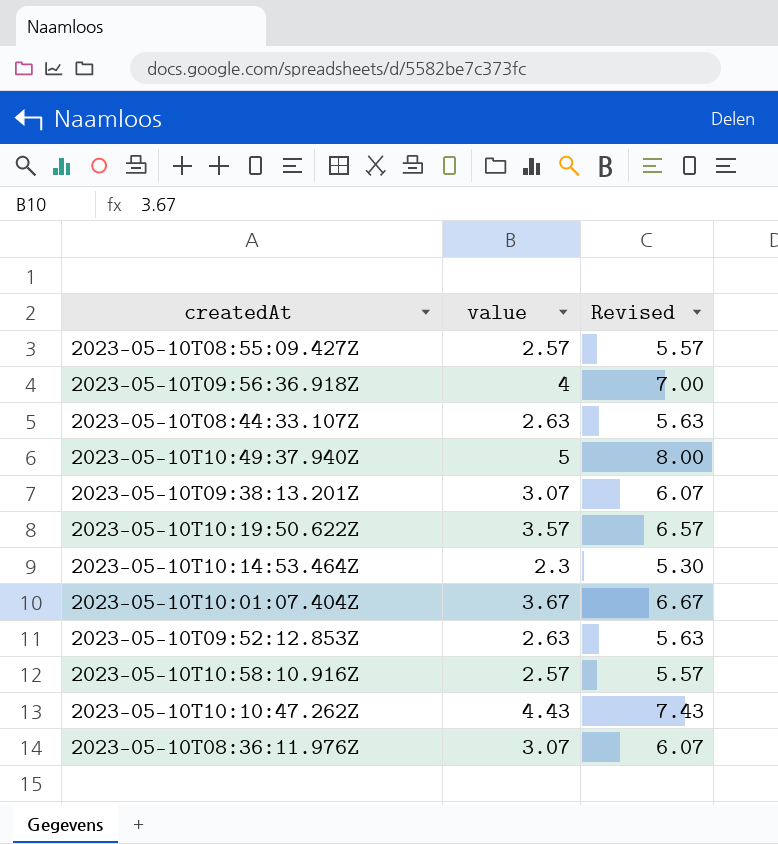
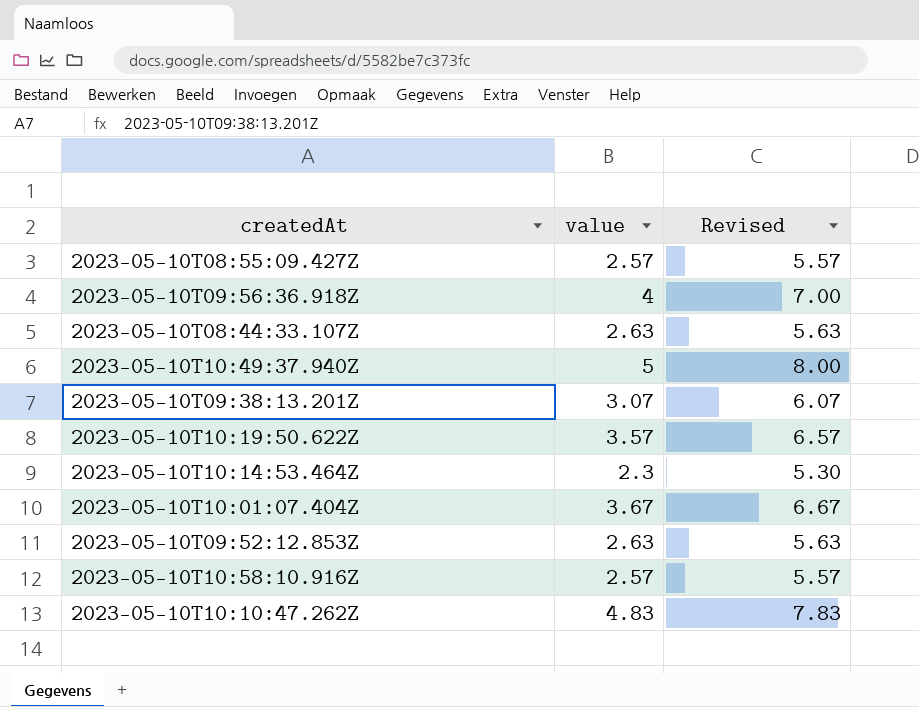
row 2023-05-10T08:36:11.976Z: 3.07 | 6.07 -> none
2023-05-10T10:10:47.262Z | value: 4.43 -> 4.83
2023-05-10T10:10:47.262Z | Revised: 7.43 -> 7.83

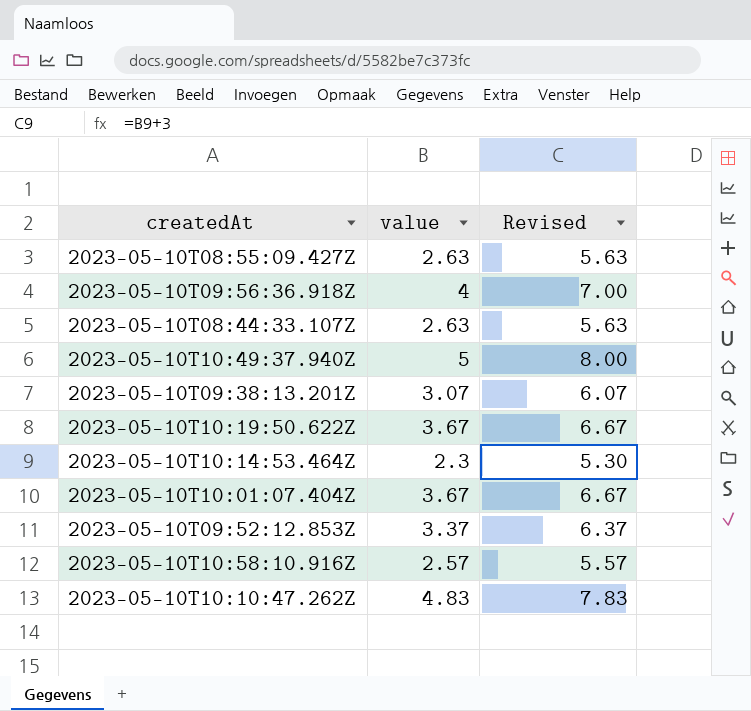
2023-05-10T08:55:09.427Z | value: 2.57 -> 2.63
2023-05-10T08:55:09.427Z | Revised: 5.57 -> 5.63
2023-05-10T10:19:50.622Z | value: 3.57 -> 3.67
2023-05-10T10:19:50.622Z | Revised: 6.57 -> 6.67
2023-05-10T09:52:12.853Z | value: 2.63 -> 3.37
2023-05-10T09:52:12.853Z | Revised: 5.63 -> 6.37

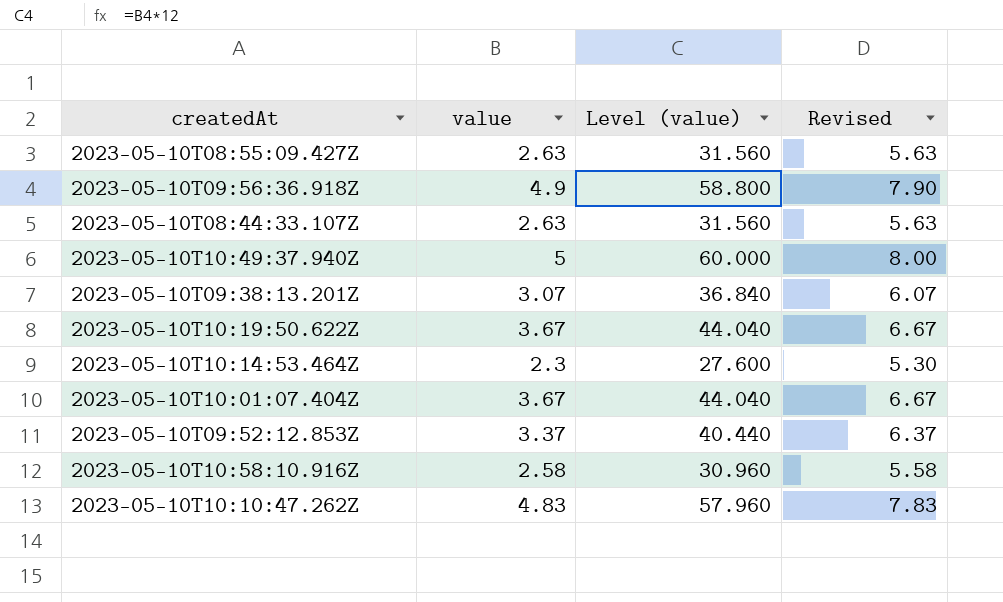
column Level (value) | formula: none -> [value] * 12
2023-05-10T09:56:36.918Z | value: 4 -> 4.9
2023-05-10T09:56:36.918Z | Revised: 7.00 -> 7.90
2023-05-10T10:58:10.916Z | value: 2.57 -> 2.58
2023-05-10T10:58:10.916Z | Revised: 5.57 -> 5.58

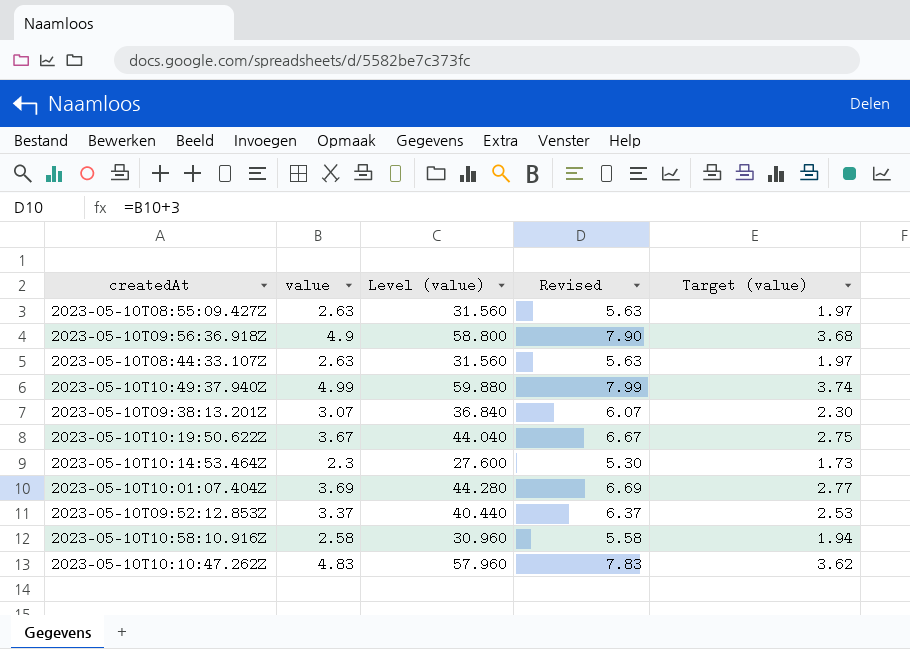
column Target (value) | formula: none -> [value] * 0.75
2023-05-10T10:49:37.940Z | value: 5 -> 4.99
2023-05-10T10:49:37.940Z | Level (value): 60.000 -> 59.880
2023-05-10T10:49:37.940Z | Revised: 8.00 -> 7.99
2023-05-10T10:01:07.404Z | value: 3.67 -> 3.69
2023-05-10T10:01:07.404Z | Level (value): 44.040 -> 44.280
2023-05-10T10:01:07.404Z | Revised: 6.67 -> 6.69

